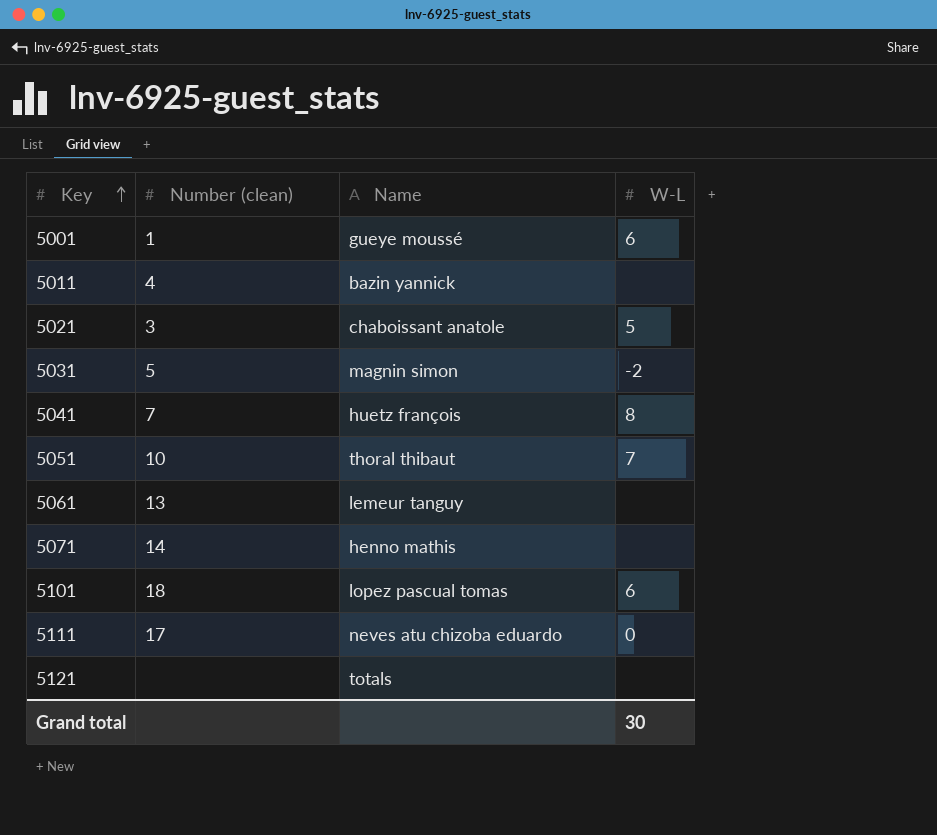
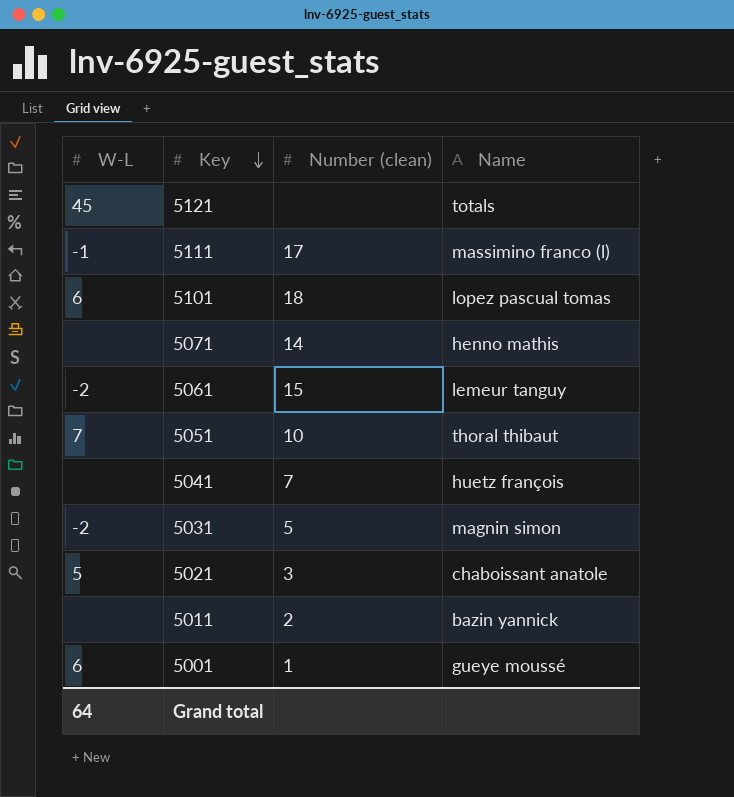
row order: Key ascending -> Key descending
column W-L | position: 4 -> 1
5121 | W-L: none -> 45
5111 | W-L: 0 -> -1
5111 | Name: neves atu chizoba eduardo -> massimino franco (l)
5061 | W-L: none -> -2
5061 | Number (clean): 13 -> 15
5041 | W-L: 8 -> none
5011 | Number (clean): 4 -> 2
Grand total | W-L: 30 -> 64

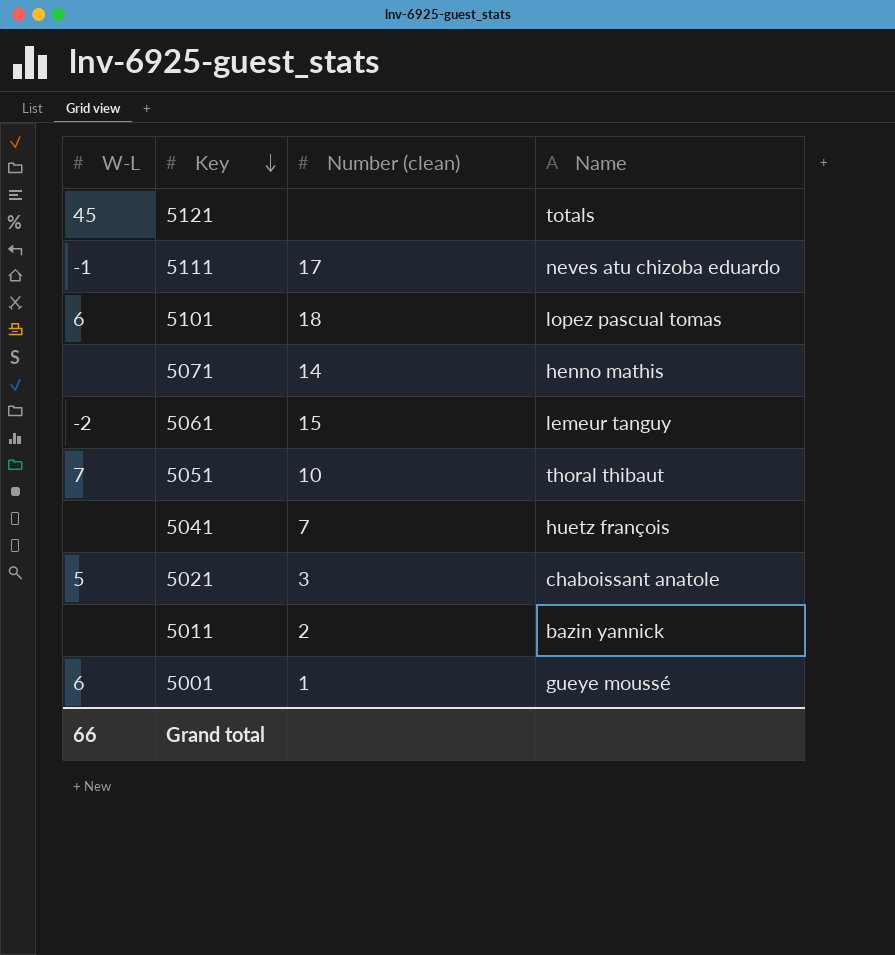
row 5031: -2 | 5 | magnin simon -> none
5111 | Name: massimino franco (l) -> neves atu chizoba eduardo
Grand total | W-L: 64 -> 66

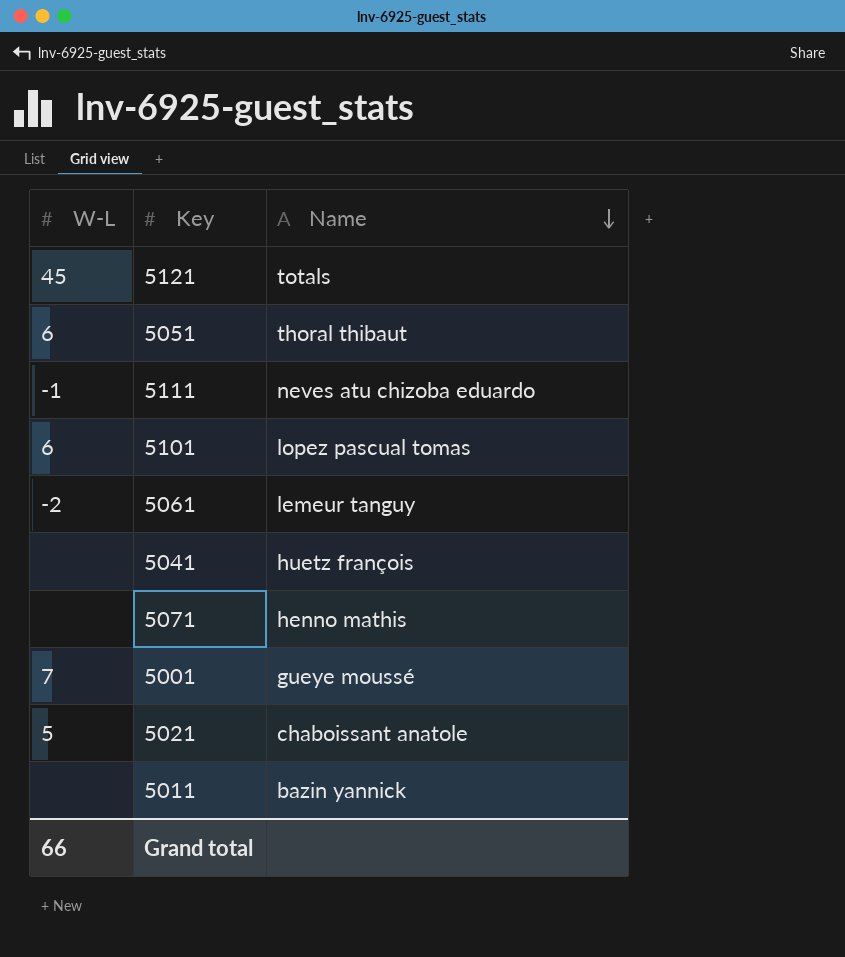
row order: Key descending -> Name descending
column Number (clean) | position: 3 -> none
5051 | W-L: 7 -> 6
5001 | W-L: 6 -> 7

